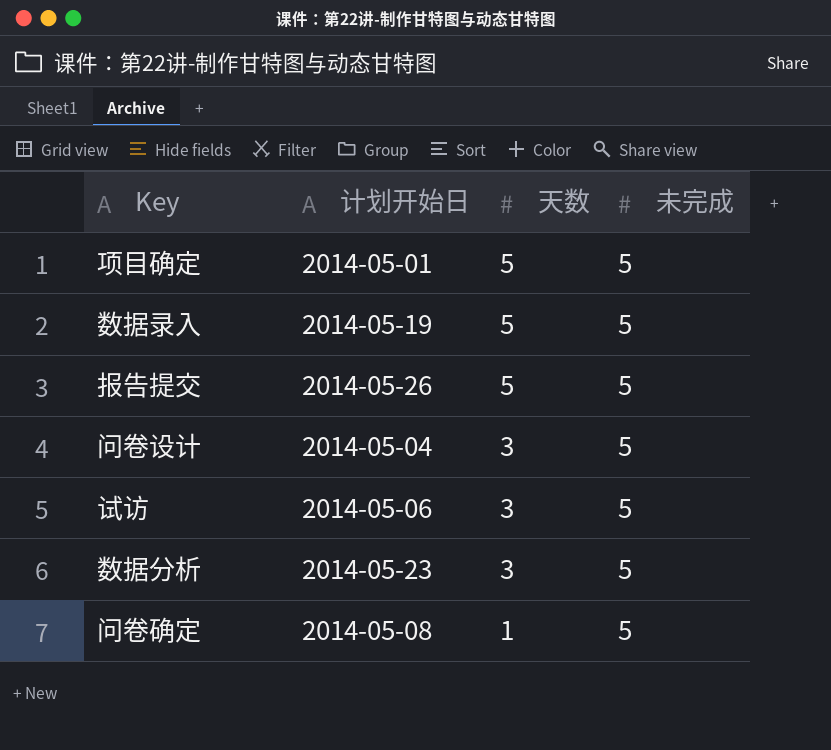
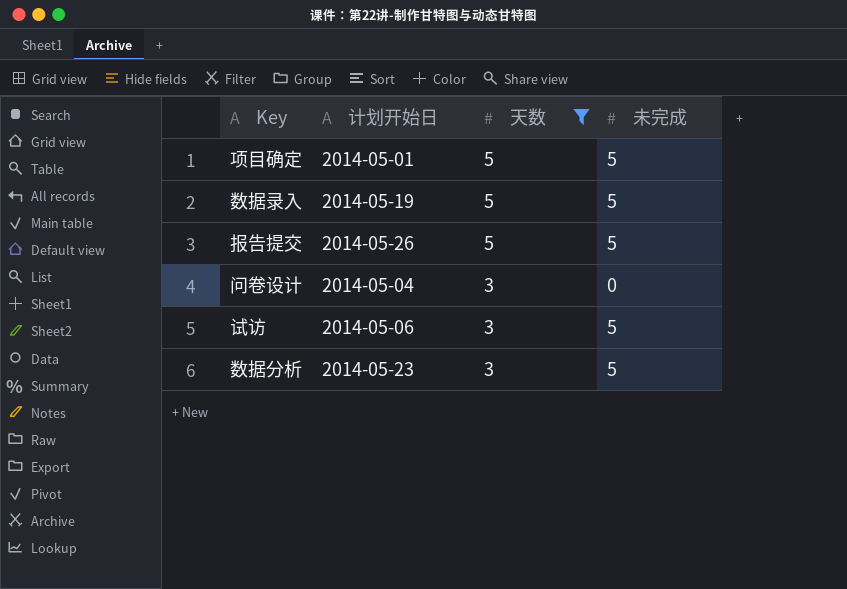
filter: none -> 天数 != 1
问卷设计 | 未完成: 5 -> 0

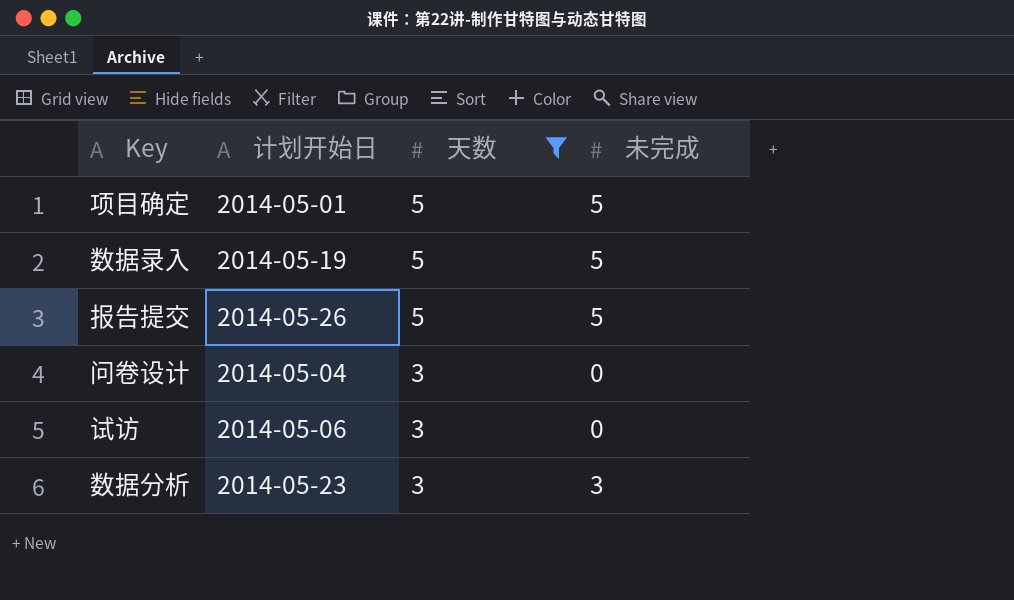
试访 | 未完成: 5 -> 0
数据分析 | 未完成: 5 -> 3

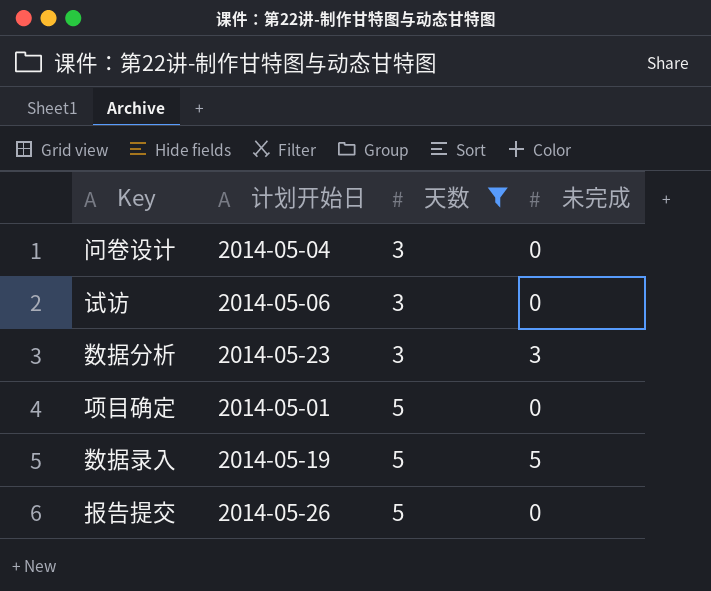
row order: 天数 descending -> 天数 ascending
项目确定 | 未完成: 5 -> 0
报告提交 | 未完成: 5 -> 0

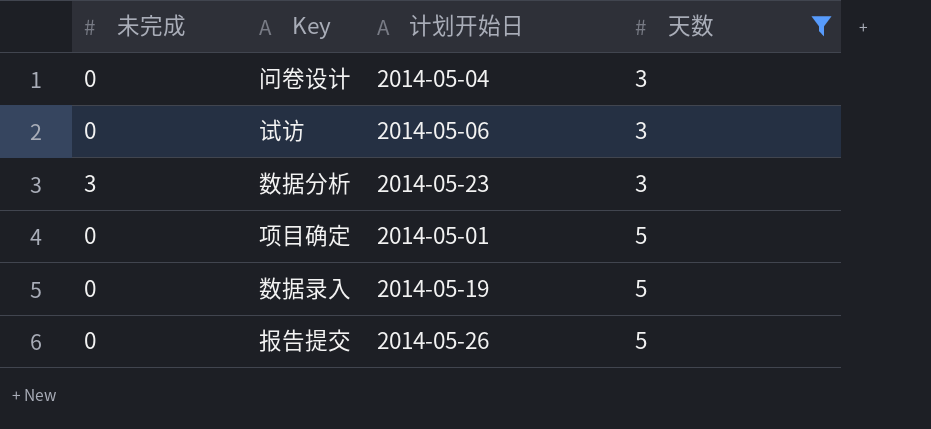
column 未完成 | position: 4 -> 1
数据录入 | 未完成: 5 -> 0

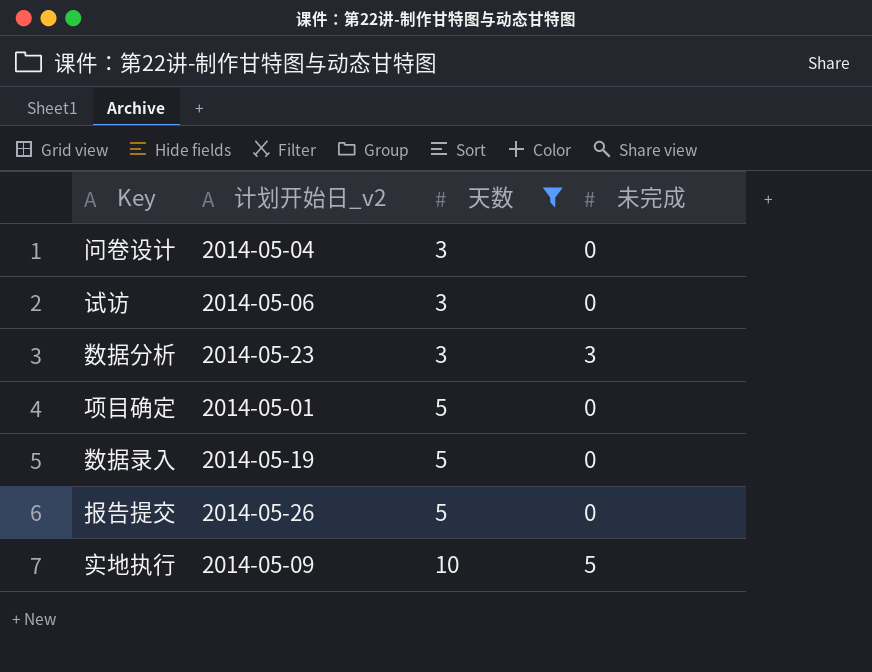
column name: 计划开始日 -> 计划开始日_v2
column 未完成 | position: 1 -> 4
row 实地执行: none -> 2014-05-09 | 10 | 5

